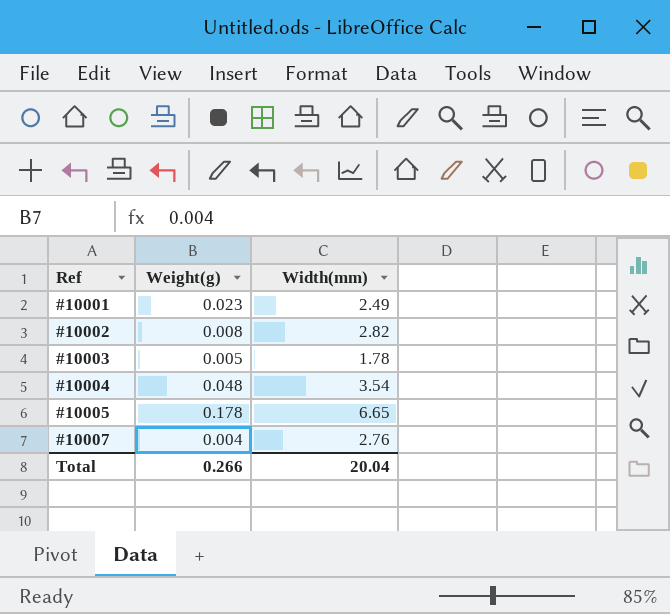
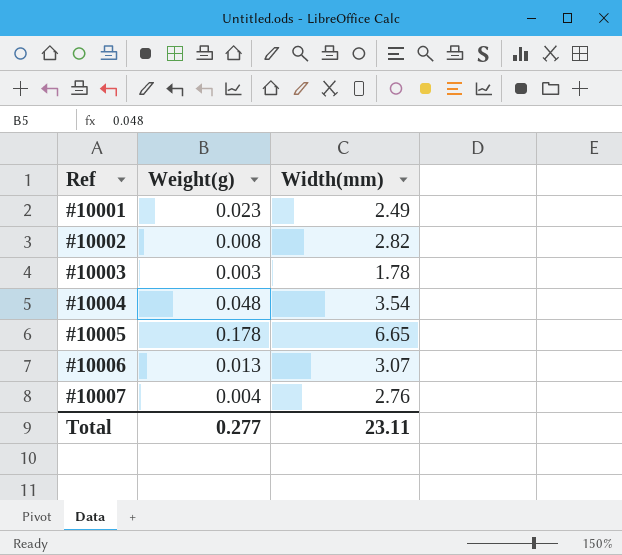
#10003 | Weight(g): 0.005 -> 0.003
row #10006: none -> 0.013 | 3.07
Total | Weight(g): 0.266 -> 0.277
Total | Width(mm): 20.04 -> 23.11

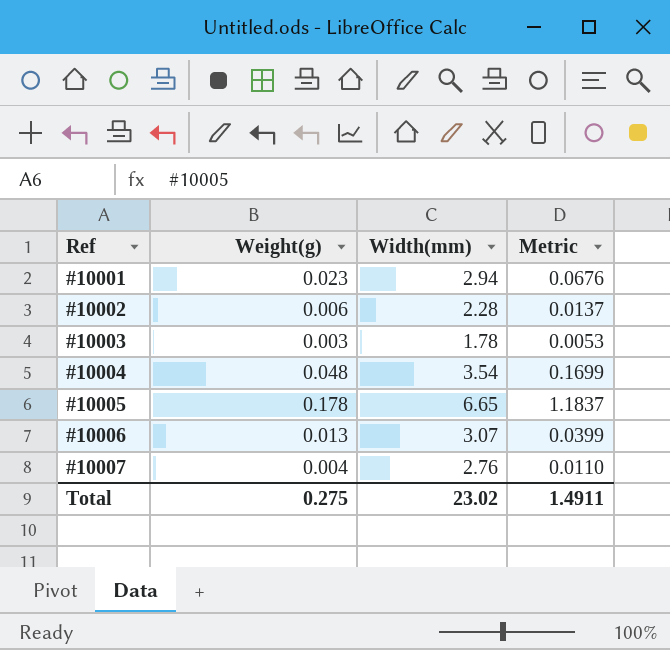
column Metric | formula: none -> [Weight(g)] * [Width(mm)]
#10001 | Width(mm): 2.49 -> 2.94
#10002 | Weight(g): 0.008 -> 0.006
#10002 | Width(mm): 2.82 -> 2.28
Total | Weight(g): 0.277 -> 0.275
Total | Width(mm): 23.11 -> 23.02

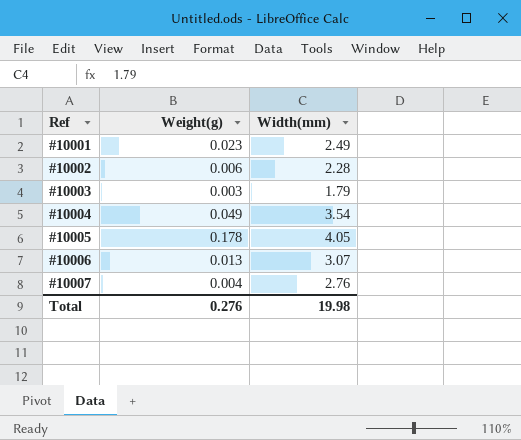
column Metric | formula: [Weight(g)] * [Width(mm)] -> none
#10001 | Width(mm): 2.94 -> 2.49
#10003 | Width(mm): 1.78 -> 1.79
#10004 | Weight(g): 0.048 -> 0.049
#10005 | Width(mm): 6.65 -> 4.05
Total | Weight(g): 0.275 -> 0.276
Total | Width(mm): 23.02 -> 19.98

